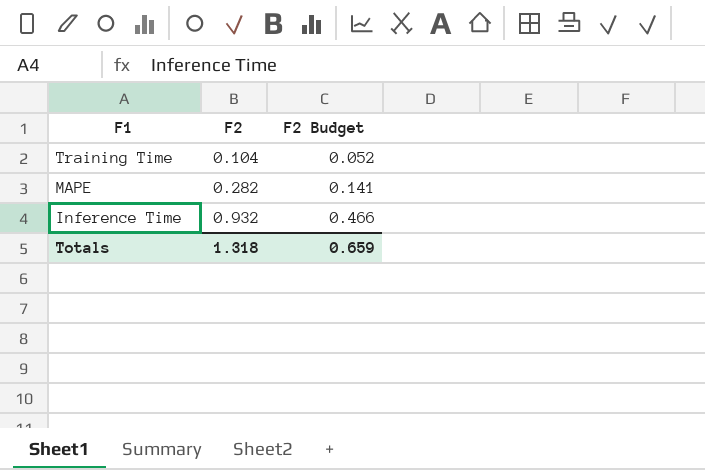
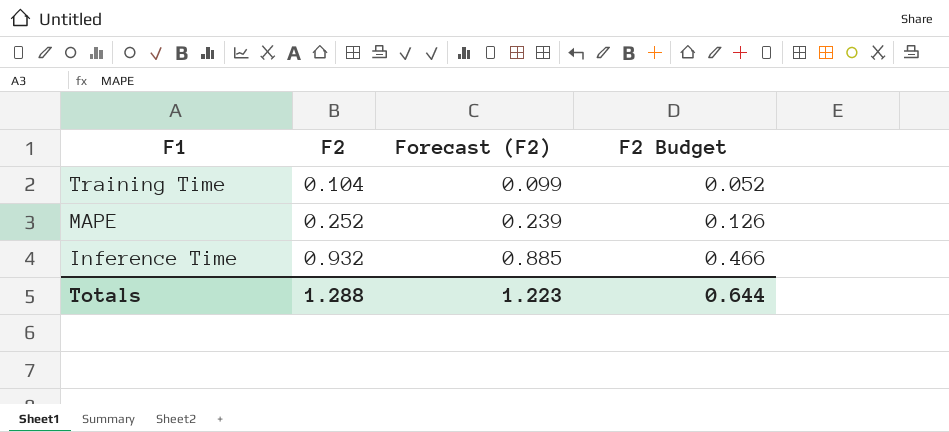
column Forecast (F2) | formula: none -> [F2] * 0.95
MAPE | F2: 0.282 -> 0.252
MAPE | F2 Budget: 0.141 -> 0.126
Totals | F2: 1.318 -> 1.288
Totals | F2 Budget: 0.659 -> 0.644

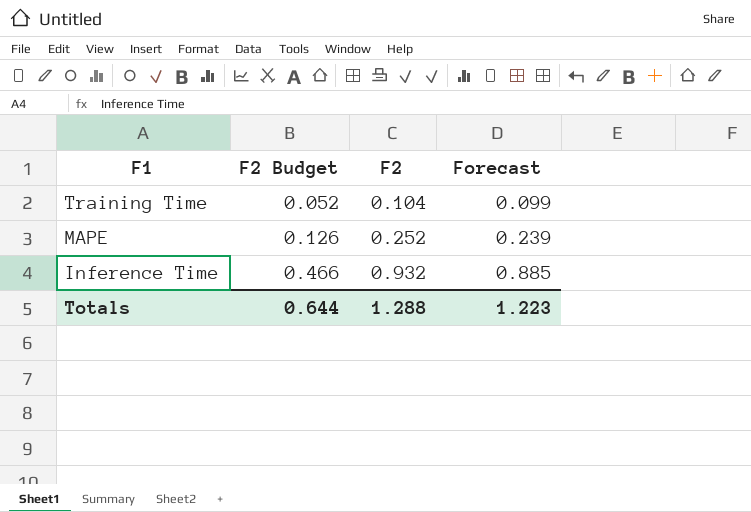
column F2 Budget | position: 4 -> 2
column name: Forecast (F2) -> Forecast

